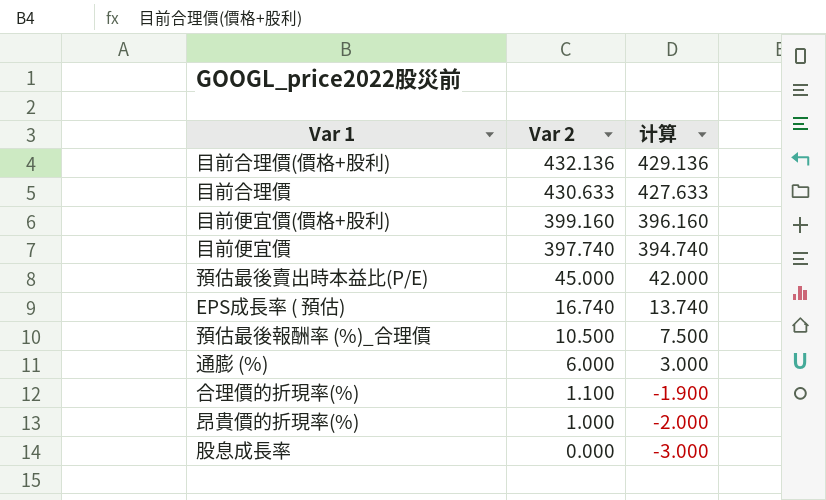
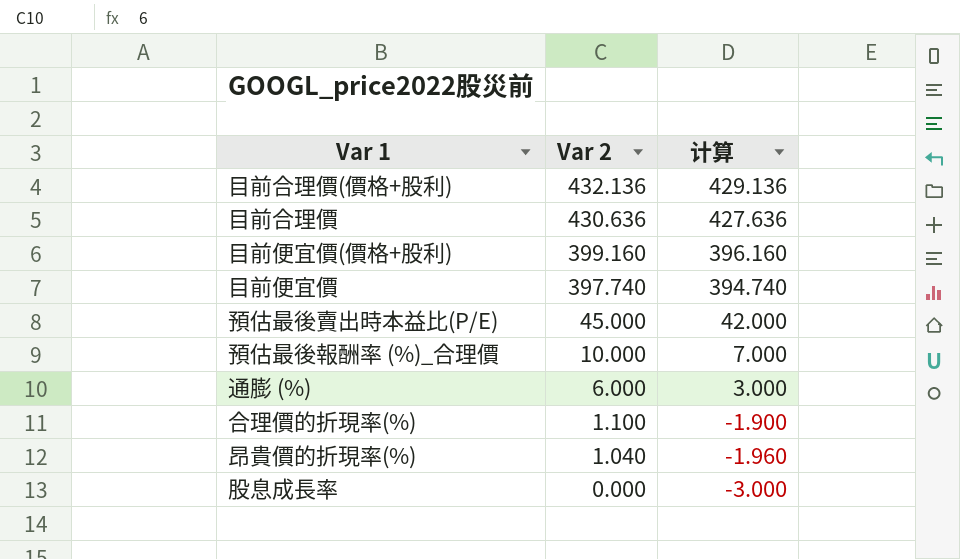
row EPS成長率 ( 預估): 16.740 | 13.740 -> none
目前合理價 | Var 2: 430.633 -> 430.636
目前合理價 | 计算: 427.633 -> 427.636
預估最後報酬率 (%)_合理價 | Var 2: 10.500 -> 10.000
預估最後報酬率 (%)_合理價 | 计算: 7.500 -> 7.000
昂貴價的折現率(%) | Var 2: 1.000 -> 1.040
昂貴價的折現率(%) | 计算: -2.000 -> -1.960

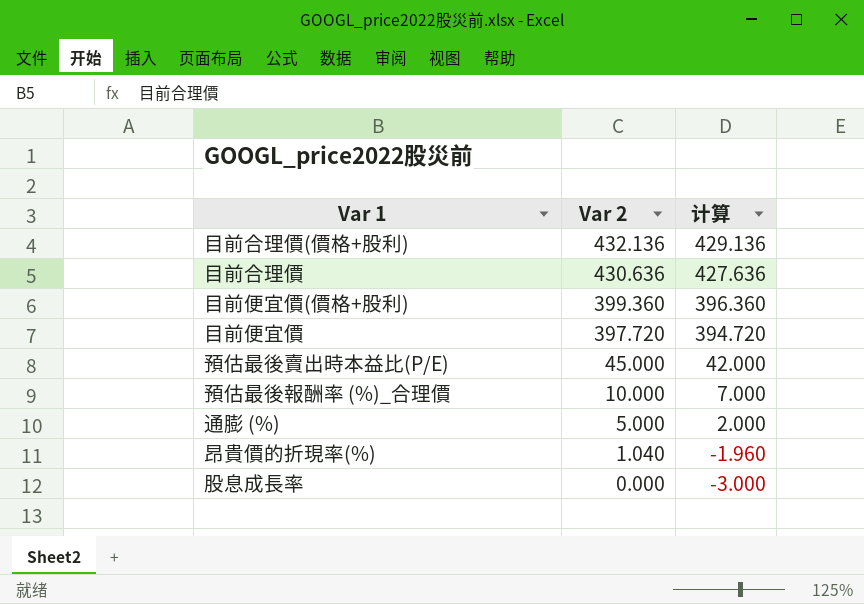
row 合理價的折現率(%): 1.100 | -1.900 -> none
目前便宜價(價格+股利) | Var 2: 399.160 -> 399.360
目前便宜價(價格+股利) | 计算: 396.160 -> 396.360
目前便宜價 | Var 2: 397.740 -> 397.720
目前便宜價 | 计算: 394.740 -> 394.720
通膨 (%) | Var 2: 6.000 -> 5.000
通膨 (%) | 计算: 3.000 -> 2.000

